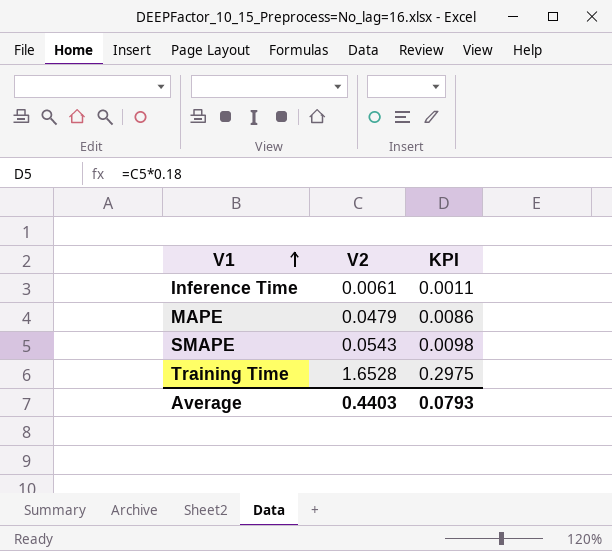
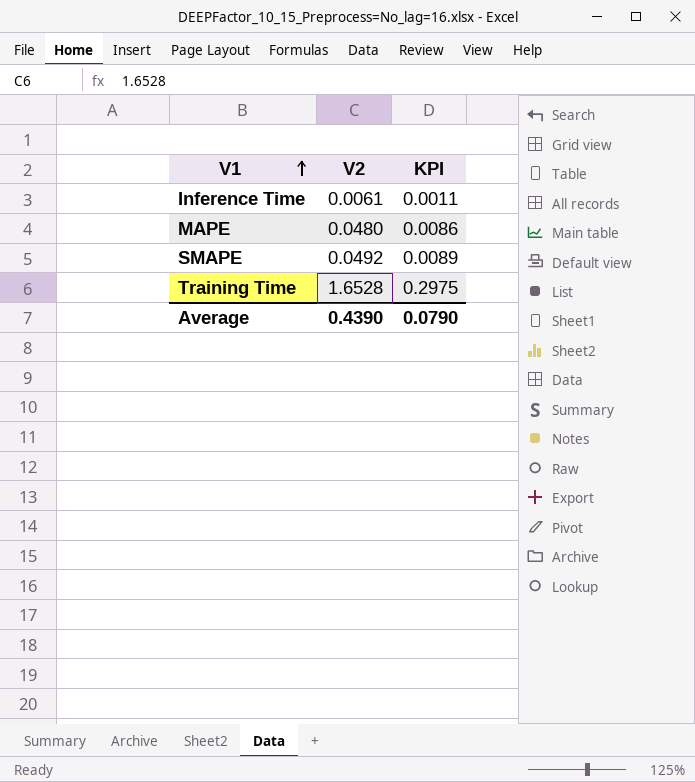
MAPE | V2: 0.0479 -> 0.0480
SMAPE | V2: 0.0543 -> 0.0492
SMAPE | KPI: 0.0098 -> 0.0089
Average | V2: 0.4403 -> 0.4390
Average | KPI: 0.0793 -> 0.0790

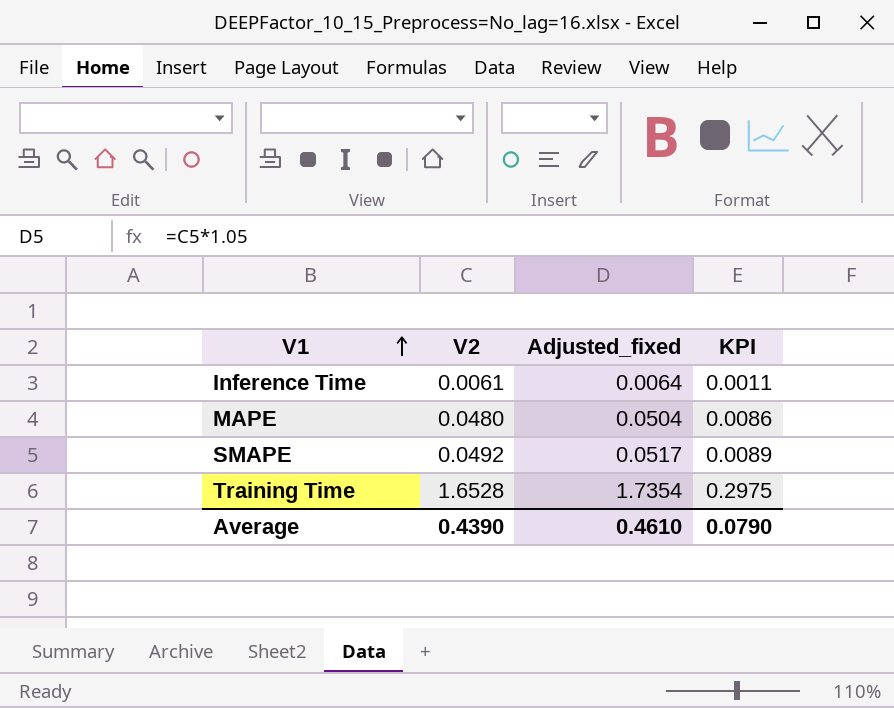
column Adjusted_fixed | formula: none -> [V2] * 1.05

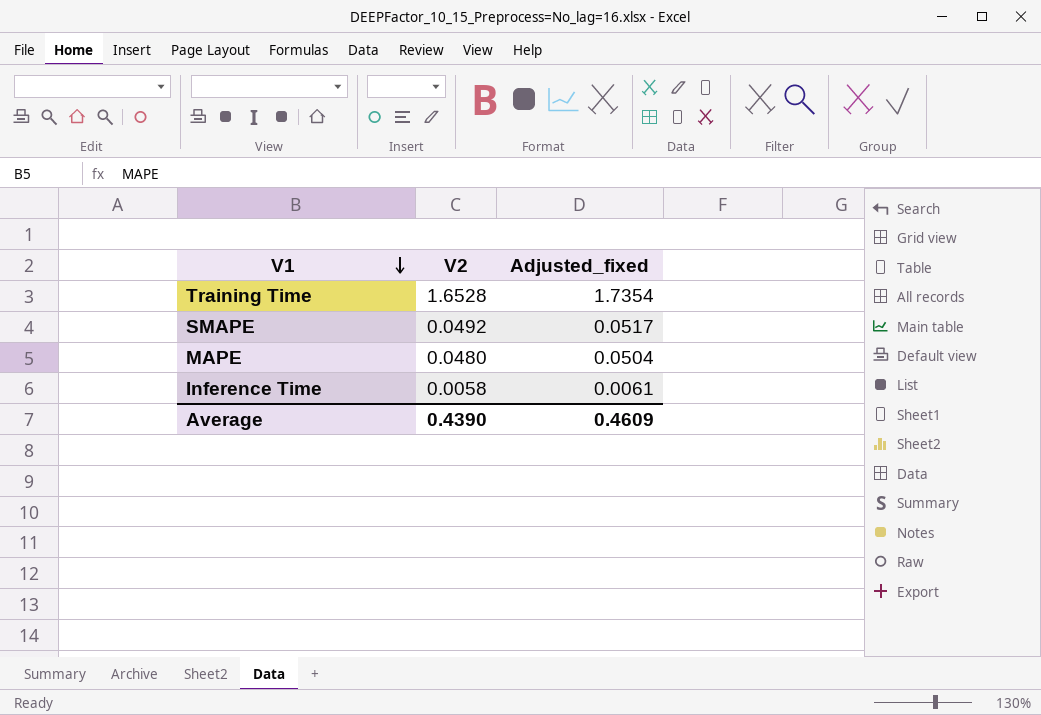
row order: V1 ascending -> V1 descending
column KPI | formula: [V2] * 0.18 -> none
Inference Time | V2: 0.0061 -> 0.0058
Inference Time | Adjusted_fixed: 0.0064 -> 0.0061
Average | Adjusted_fixed: 0.4610 -> 0.4609

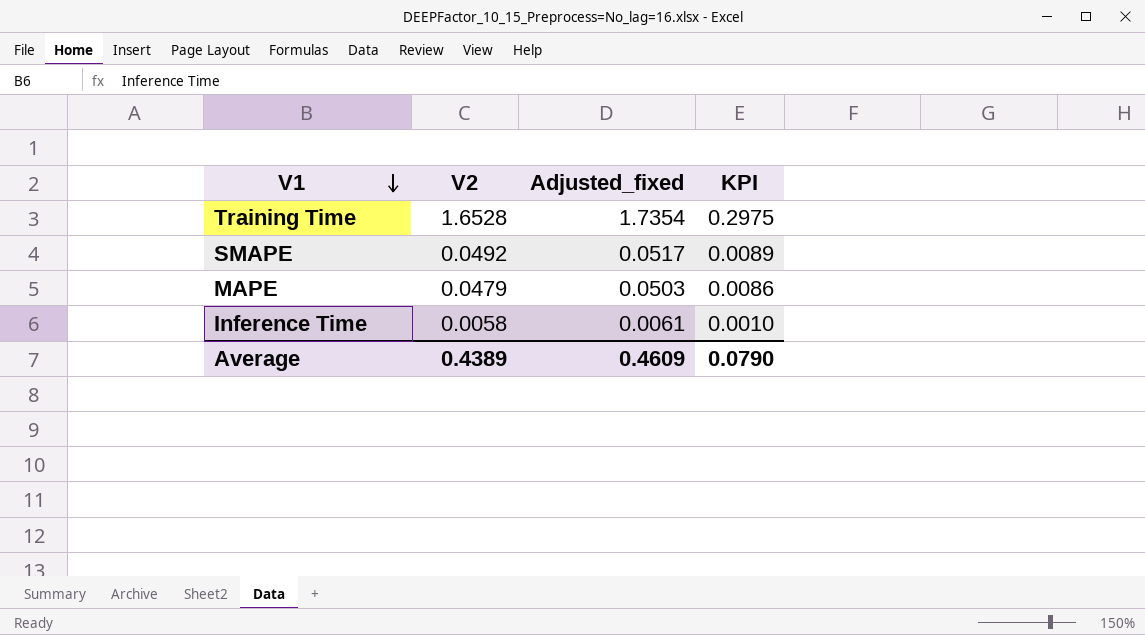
column KPI | formula: none -> [V2] * 0.18
MAPE | V2: 0.0480 -> 0.0479
MAPE | Adjusted_fixed: 0.0504 -> 0.0503
Average | V2: 0.4390 -> 0.4389

